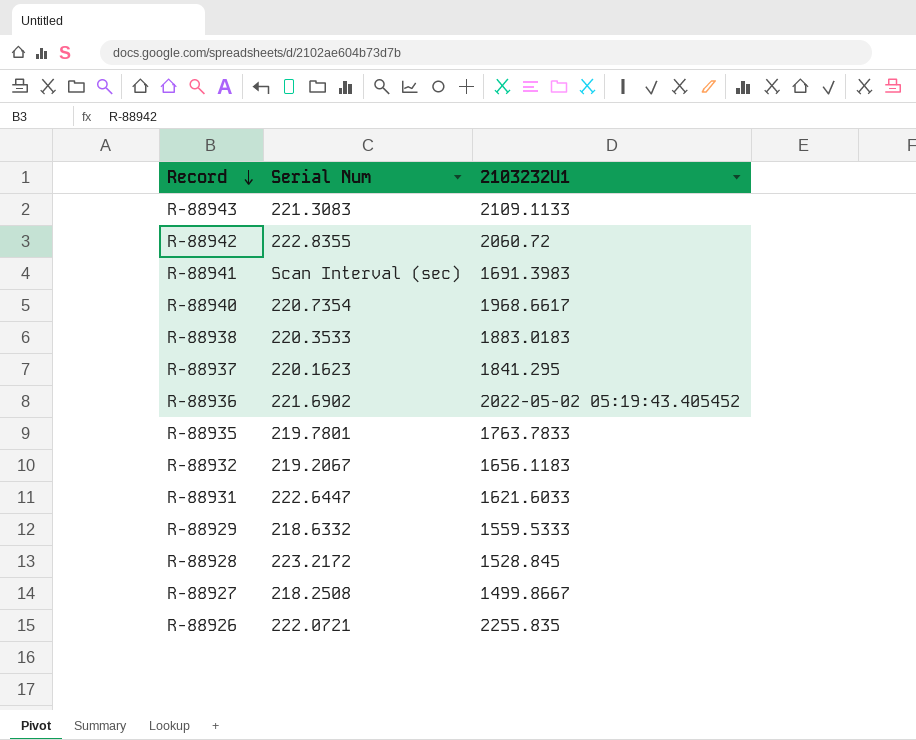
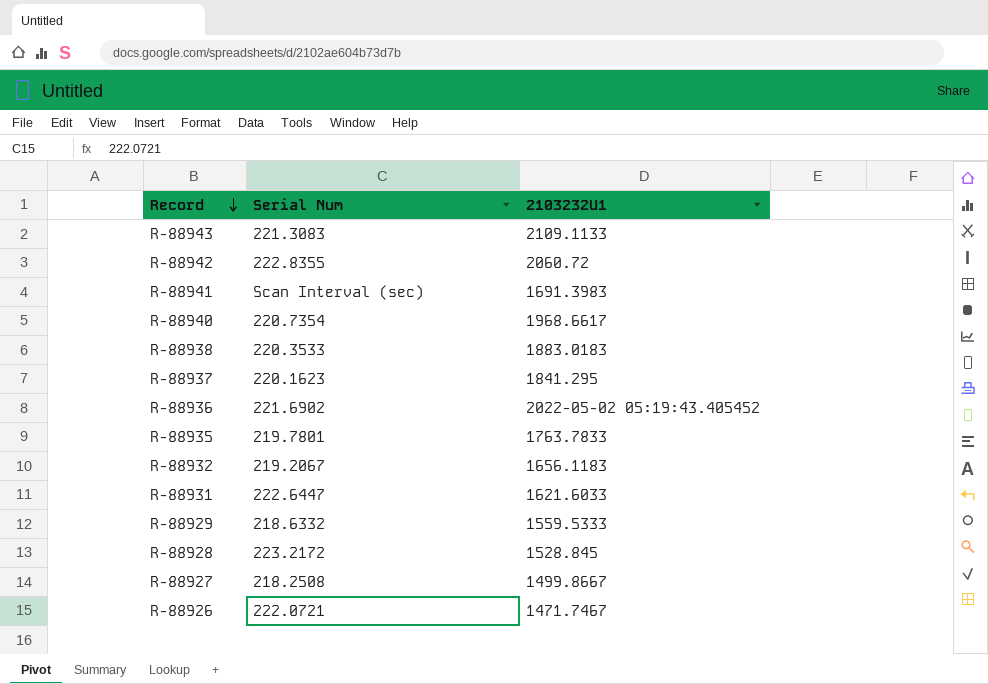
R-88926 | 2103232U1: 2255.835 -> 1471.7467

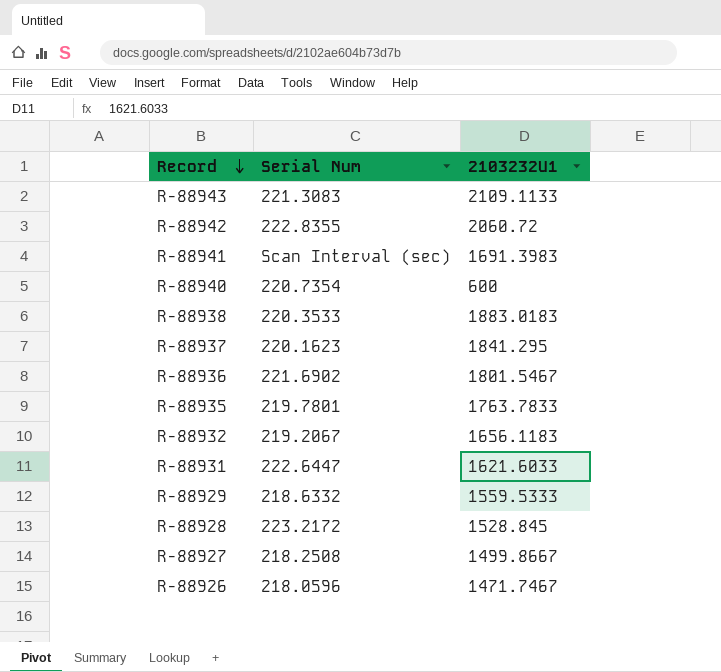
R-88940 | 2103232U1: 1968.6617 -> 600
R-88936 | 2103232U1: 2022-05-02 05:19:43.405452 -> 1801.5467
R-88926 | Serial Num: 222.0721 -> 218.0596

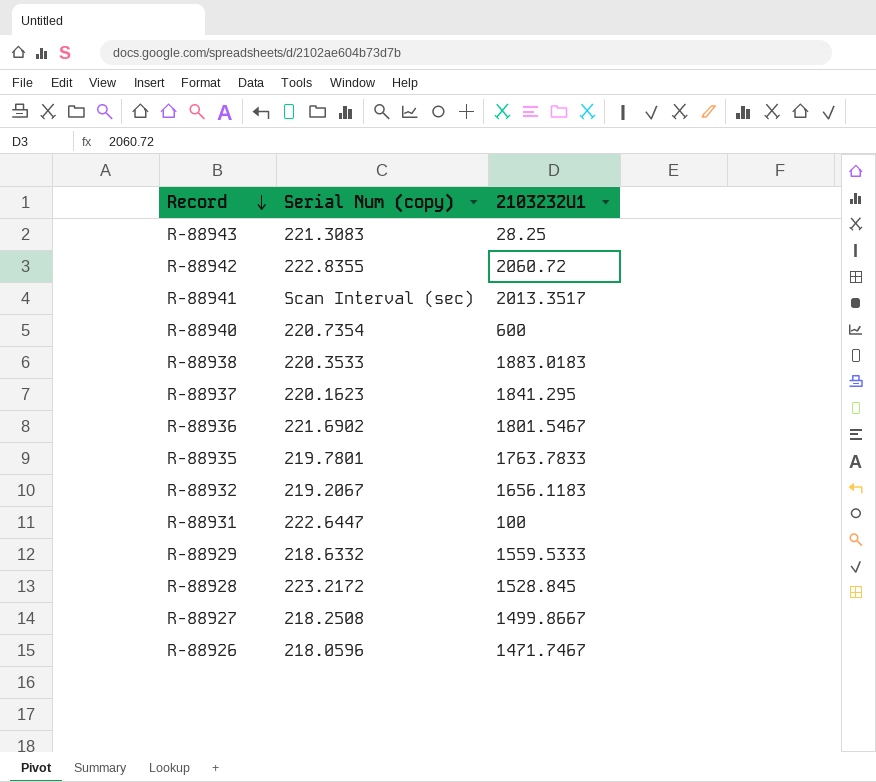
column name: Serial Num -> Serial Num (copy)
R-88943 | 2103232U1: 2109.1133 -> 28.25
R-88941 | 2103232U1: 1691.3983 -> 2013.3517
R-88931 | 2103232U1: 1621.6033 -> 100

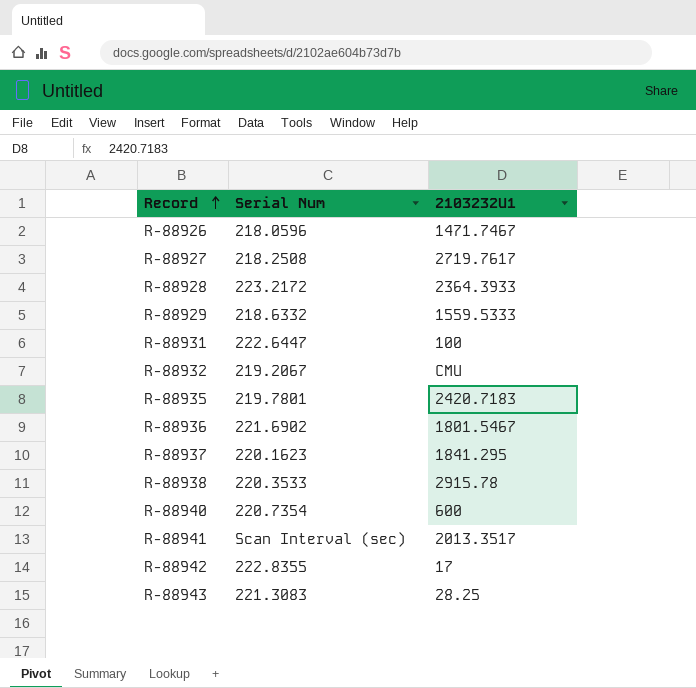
row order: Record descending -> Record ascending
column name: Serial Num (copy) -> Serial Num
R-88927 | 2103232U1: 1499.8667 -> 2719.7617
R-88928 | 2103232U1: 1528.845 -> 2364.3933
R-88932 | 2103232U1: 1656.1183 -> CMU
R-88935 | 2103232U1: 1763.7833 -> 2420.7183
R-88938 | 2103232U1: 1883.0183 -> 2915.78
R-88942 | 2103232U1: 2060.72 -> 17

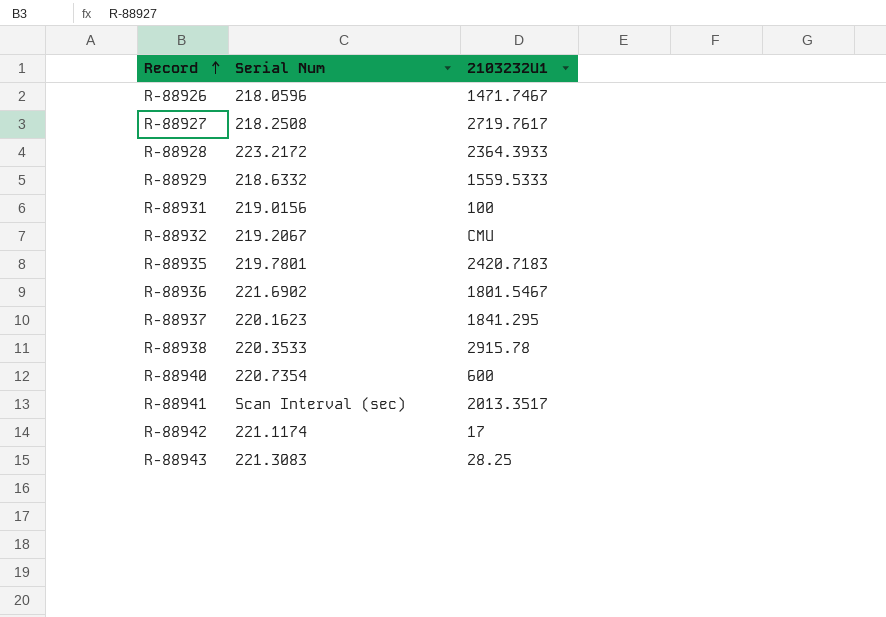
R-88931 | Serial Num: 222.6447 -> 219.0156
R-88942 | Serial Num: 222.8355 -> 221.1174

